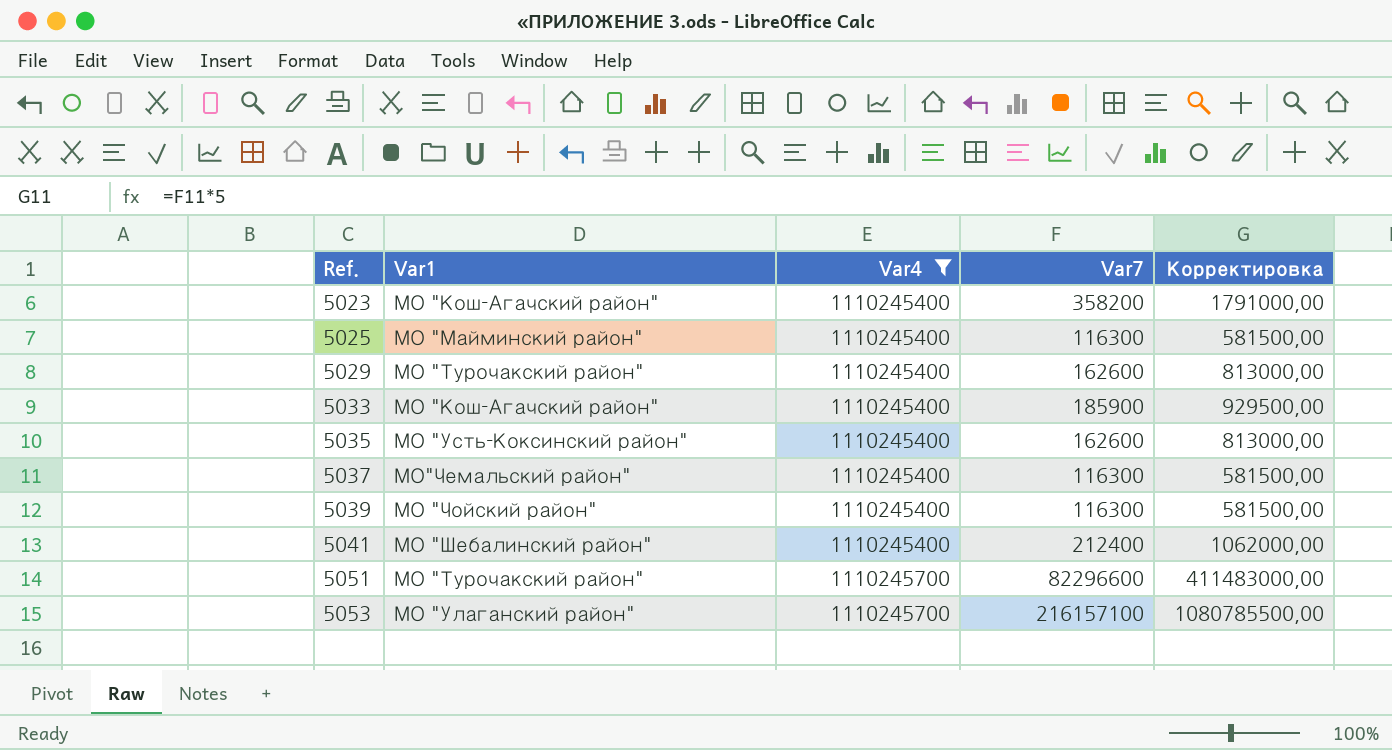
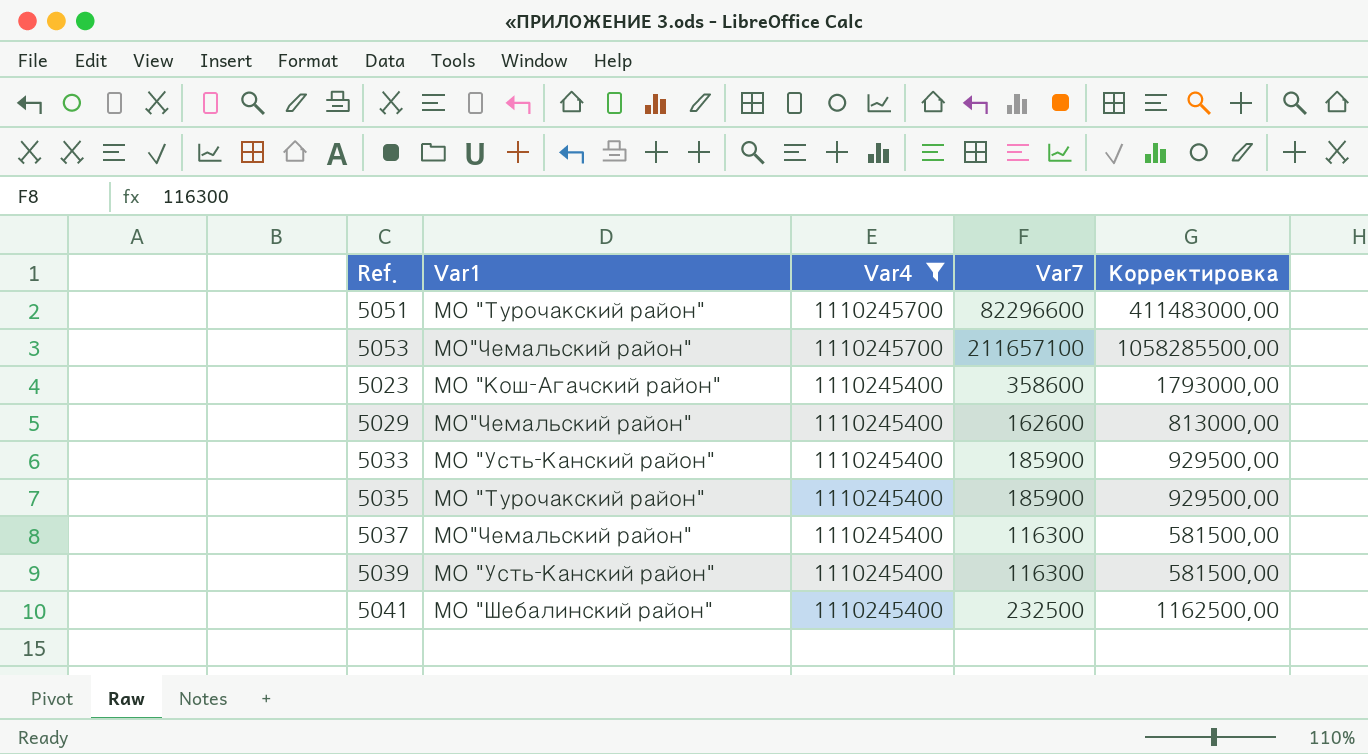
row order: Ref. ascending -> Var4 descending
row 5025: МО "Майминский район" | 1110245400 | 116300 | 581500,00 -> none
5053 | Var1: МО "Улаганский район" -> МО"Чемальский район"
5053 | Var7: 216157100 -> 211657100
5053 | Корректировка: 1080785500,00 -> 1058285500,00
5023 | Var7: 358200 -> 358600
5023 | Корректировка: 1791000,00 -> 1793000,00
5029 | Var1: МО "Турочакский район" -> МО"Чемальский район"
5033 | Var1: МО "Кош-Агачский район" -> МО "Усть-Канский район"
5035 | Var1: МО "Усть-Коксинский район" -> МО "Турочакский район"
5035 | Var7: 162600 -> 185900
5035 | Корректировка: 813000,00 -> 929500,00
5039 | Var1: МО "Чойский район" -> МО "Усть-Канский район"
5041 | Var7: 212400 -> 232500
5041 | Корректировка: 1062000,00 -> 1162500,00

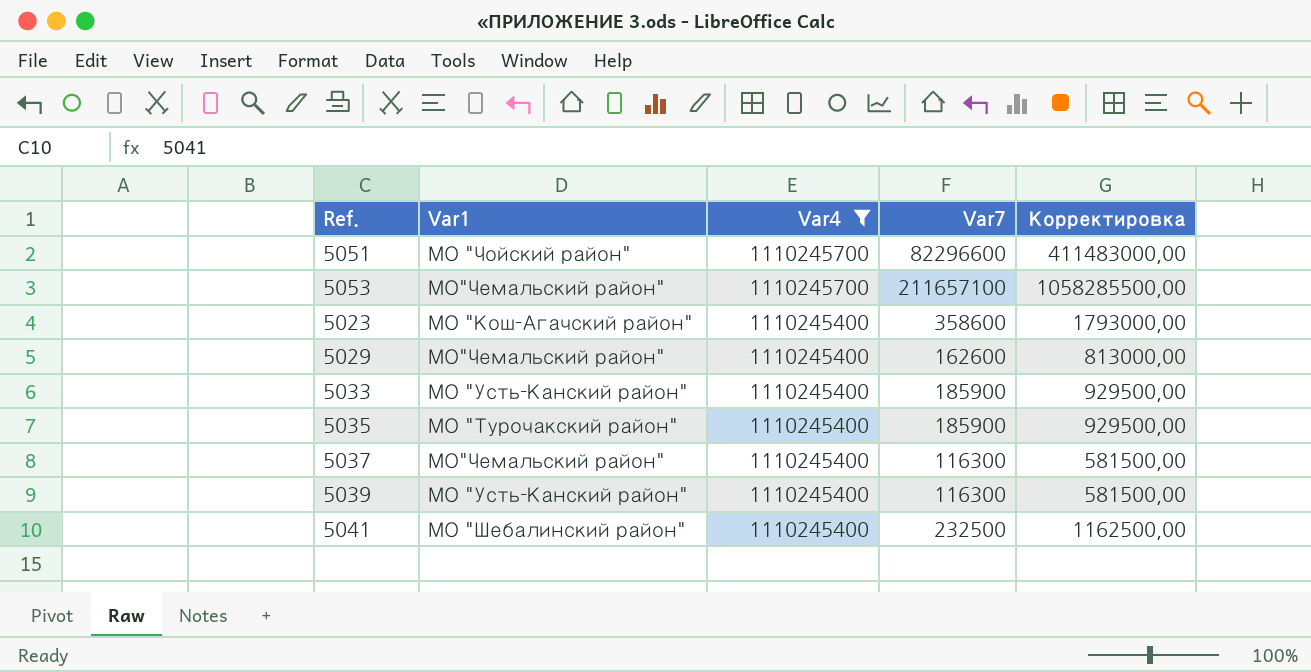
5051 | Var1: МО "Турочакский район" -> МО "Чойский район"

